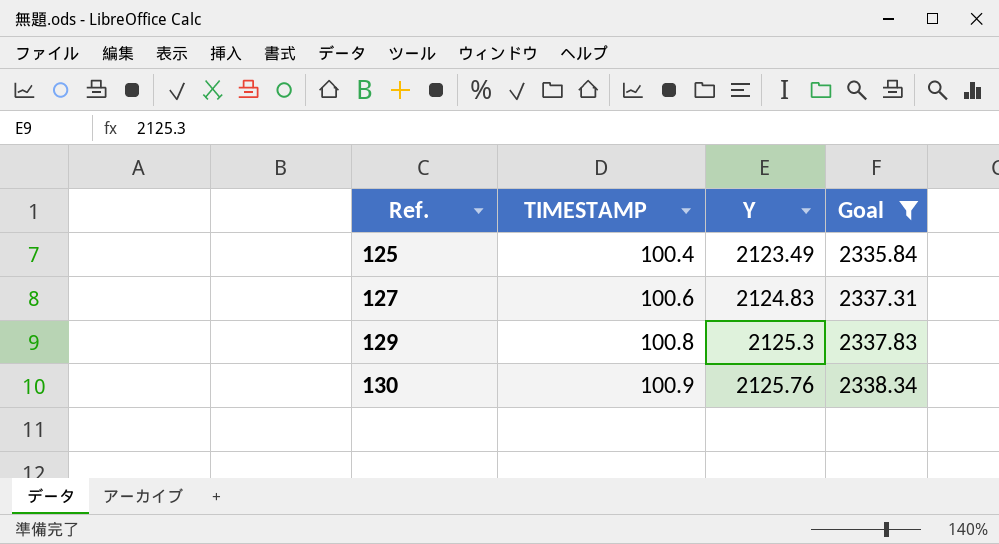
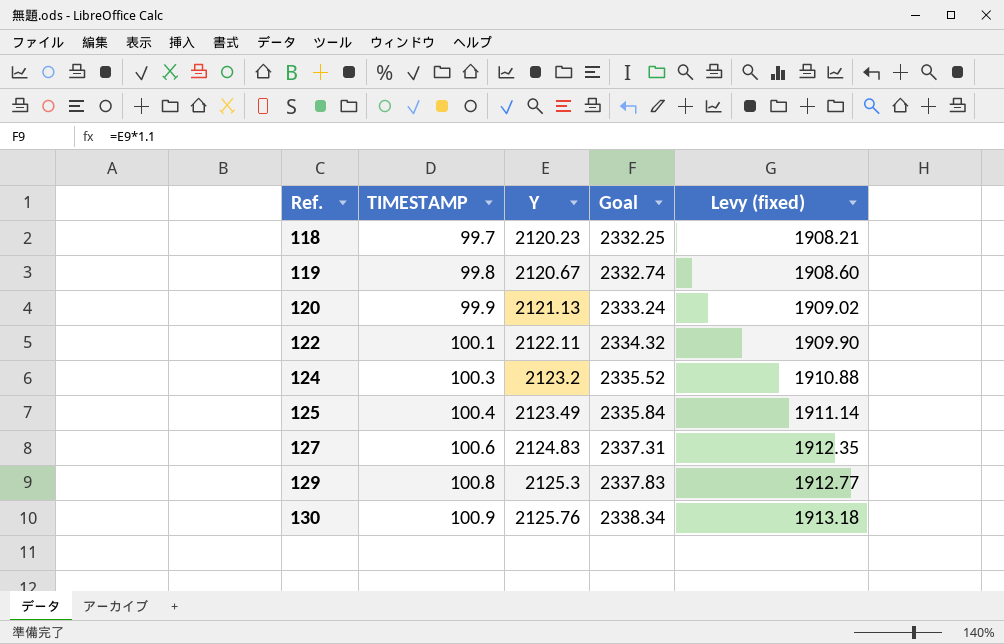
filter: Goal >= 2335.84 -> none
column Levy (fixed) | formula: none -> [Y] * 0.9

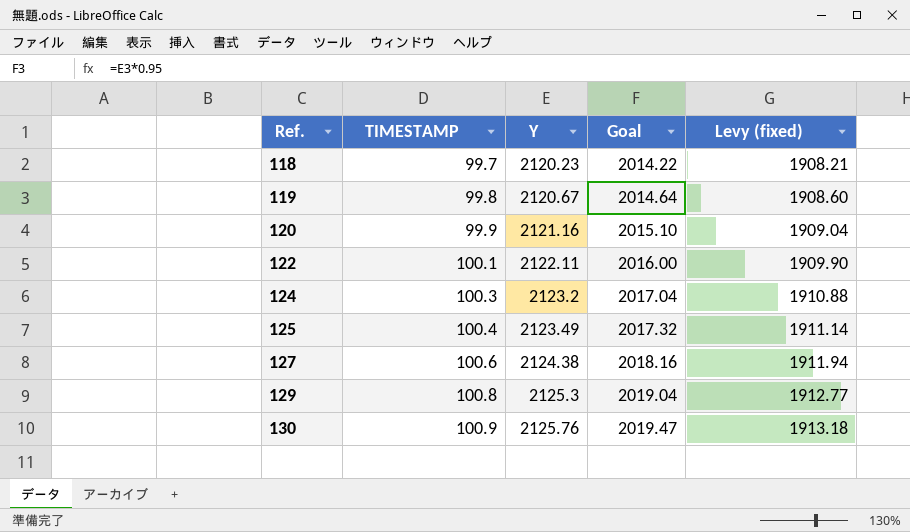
column Goal | formula: [Y] * 1.1 -> [Y] * 0.95
120 | Y: 2121.13 -> 2121.16
120 | Levy (fixed): 1909.02 -> 1909.04
127 | Y: 2124.83 -> 2124.38
127 | Levy (fixed): 1912.35 -> 1911.94

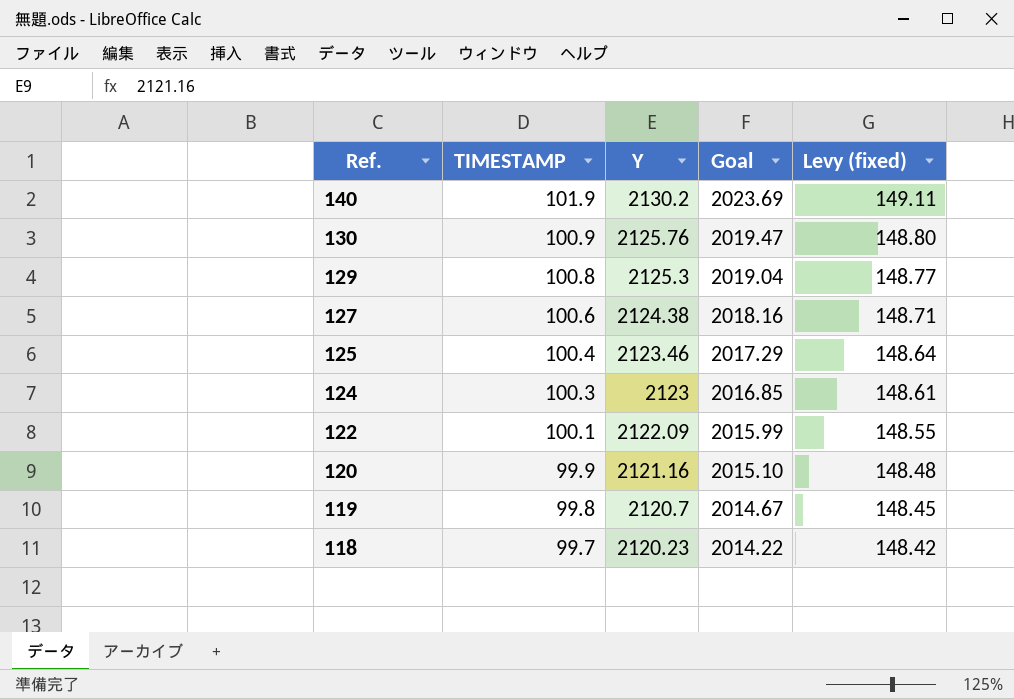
row order: Ref. ascending -> Ref. descending
column Levy (fixed) | formula: [Y] * 0.9 -> [Y] * 0.07
row 140: none -> 101.9 | 2130.2 | 2023.69 | 149.11
125 | Y: 2123.49 -> 2123.46
125 | Goal: 2017.32 -> 2017.29
124 | Y: 2123.2 -> 2123
124 | Goal: 2017.04 -> 2016.85
122 | Y: 2122.11 -> 2122.09
122 | Goal: 2016.00 -> 2015.99
119 | Y: 2120.67 -> 2120.7
119 | Goal: 2014.64 -> 2014.67

